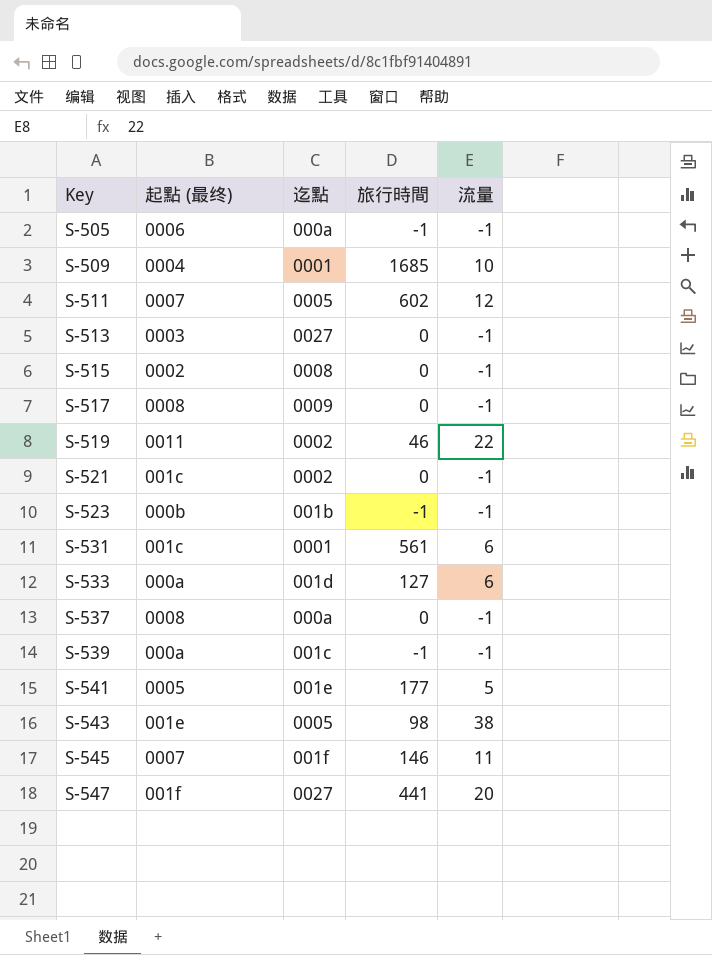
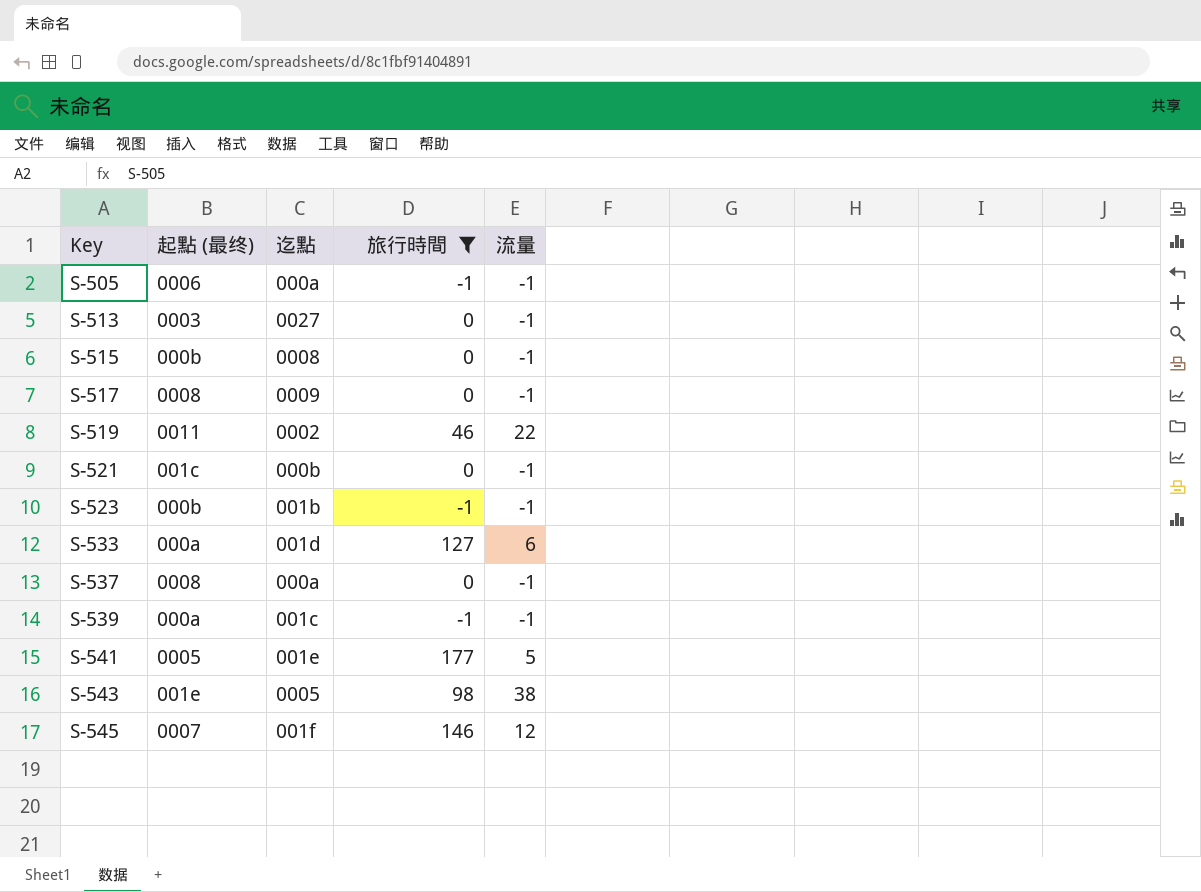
filter: none -> 旅行時間 <= 177
S-515 | 起點 (最终): 0002 -> 000b
S-521 | 迄點: 0002 -> 000b
S-545 | 流量: 11 -> 12

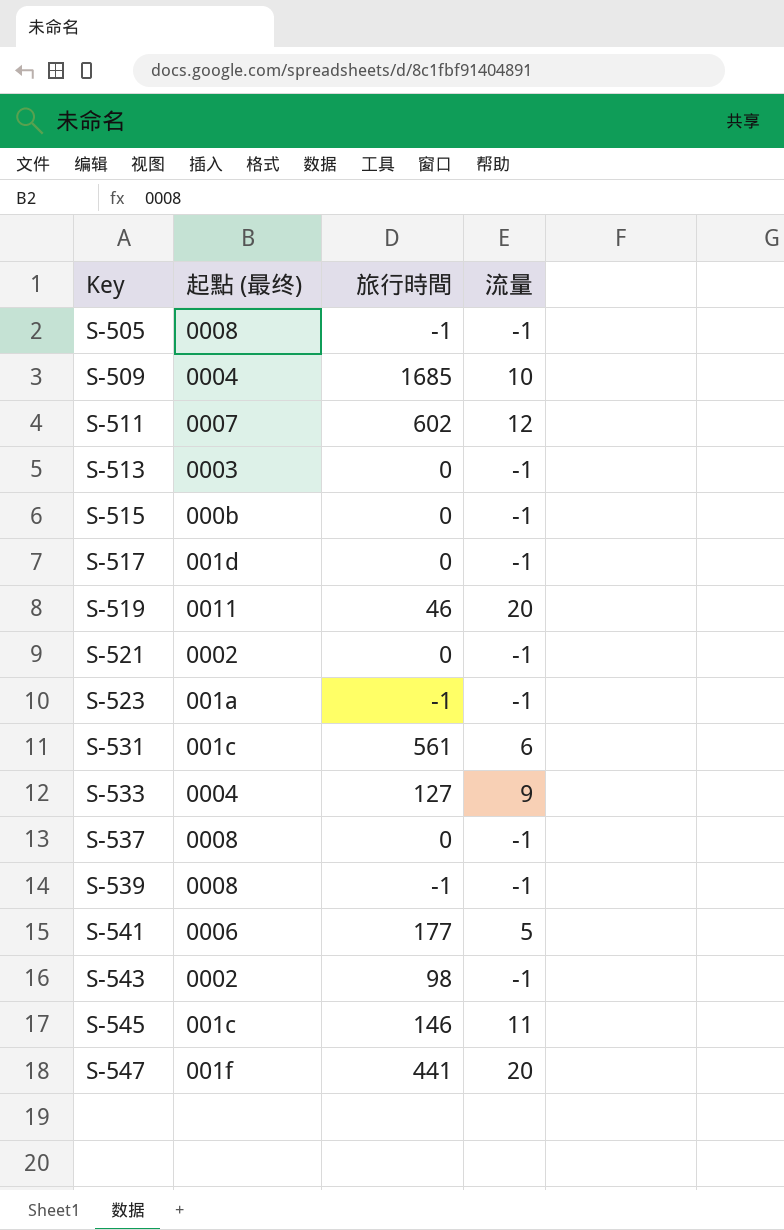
filter: 旅行時間 <= 177 -> none
column 迄點 | position: 3 -> none
S-505 | 起點 (最终): 0006 -> 0008
S-517 | 起點 (最终): 0008 -> 001d
S-519 | 流量: 22 -> 20
S-521 | 起點 (最终): 001c -> 0002
S-523 | 起點 (最终): 000b -> 001a
S-533 | 起點 (最终): 000a -> 0004
S-533 | 流量: 6 -> 9
S-539 | 起點 (最终): 000a -> 0008
S-541 | 起點 (最终): 0005 -> 0006
S-543 | 起點 (最终): 001e -> 0002
S-543 | 流量: 38 -> -1
S-545 | 起點 (最终): 0007 -> 001c
S-545 | 流量: 12 -> 11

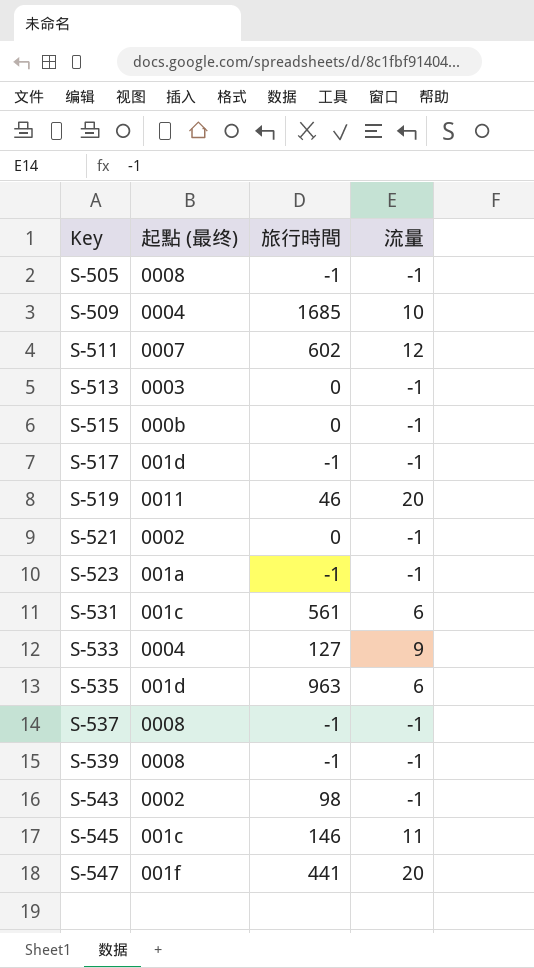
row S-541: 0006 | 177 | 5 -> none
S-517 | 旅行時間: 0 -> -1
row S-535: none -> 001d | 963 | 6
S-537 | 旅行時間: 0 -> -1

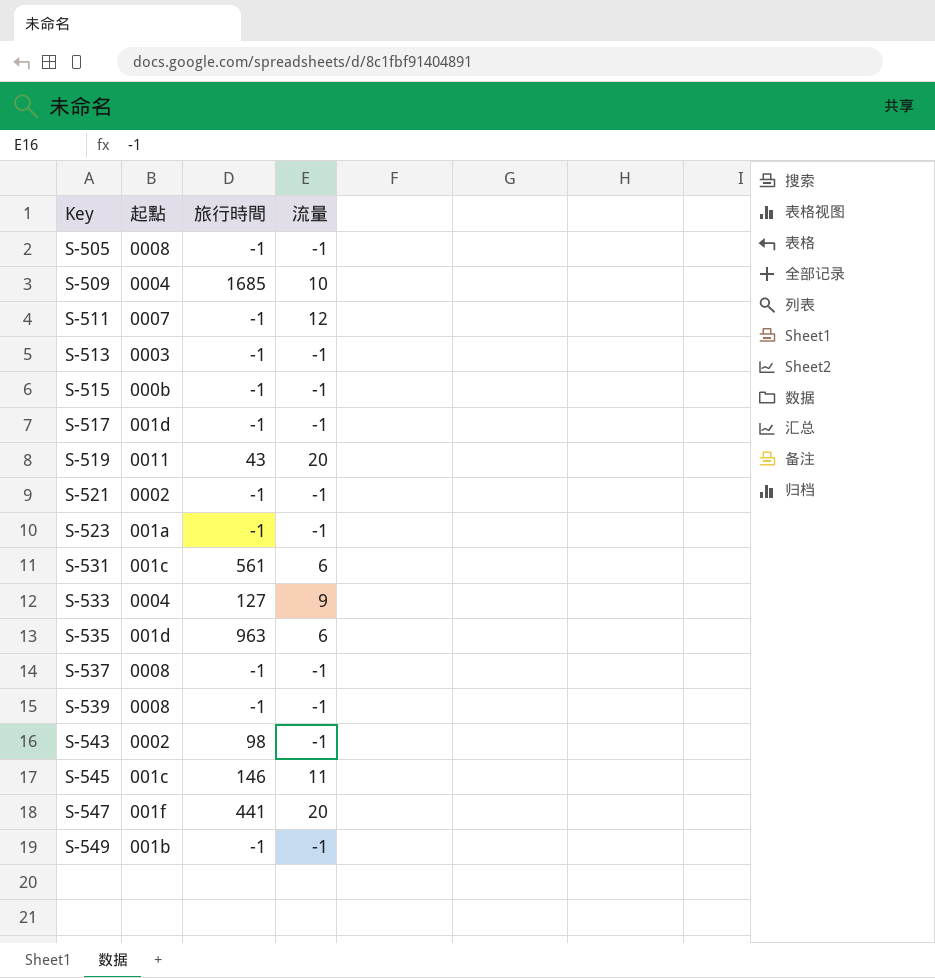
column name: 起點 (最终) -> 起點
S-511 | 旅行時間: 602 -> -1
S-513 | 旅行時間: 0 -> -1
S-515 | 旅行時間: 0 -> -1
S-519 | 旅行時間: 46 -> 43
S-521 | 旅行時間: 0 -> -1
row S-549: none -> 001b | -1 | -1

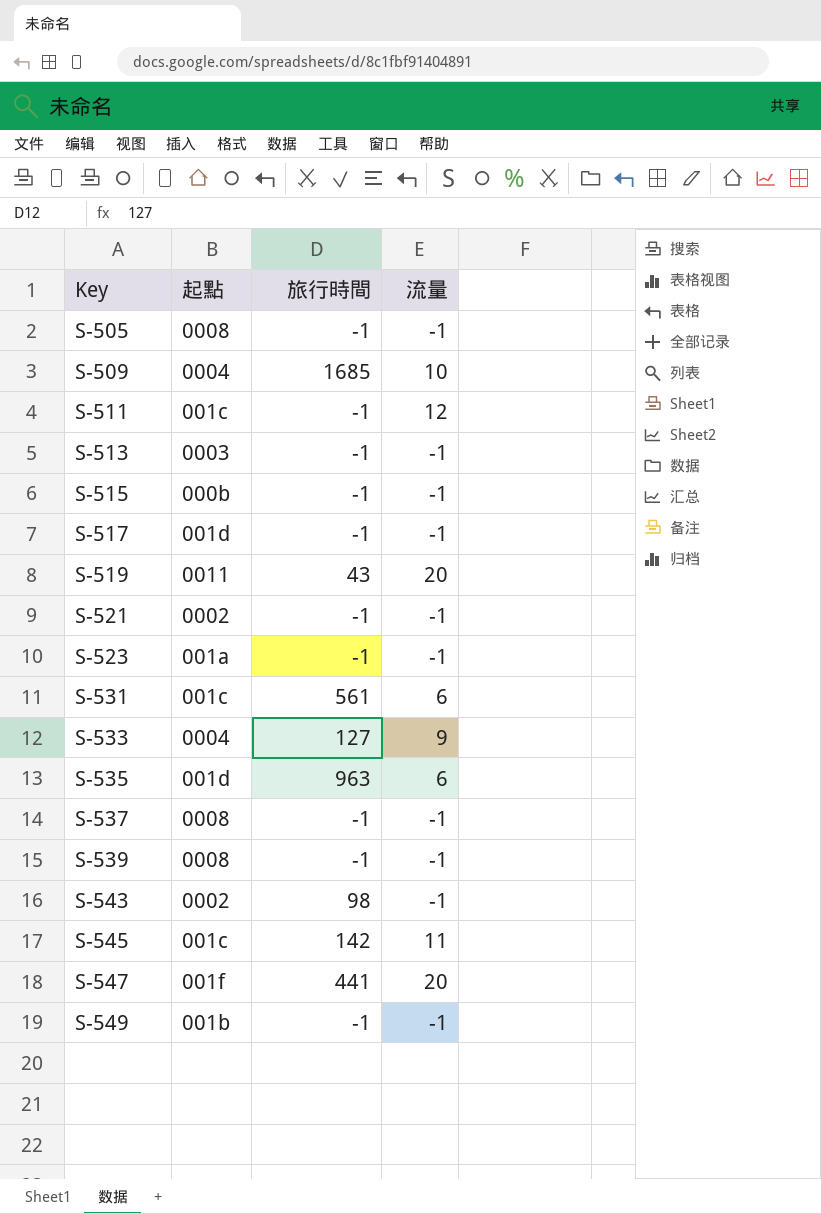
S-511 | 起點: 0007 -> 001c
S-545 | 旅行時間: 146 -> 142

